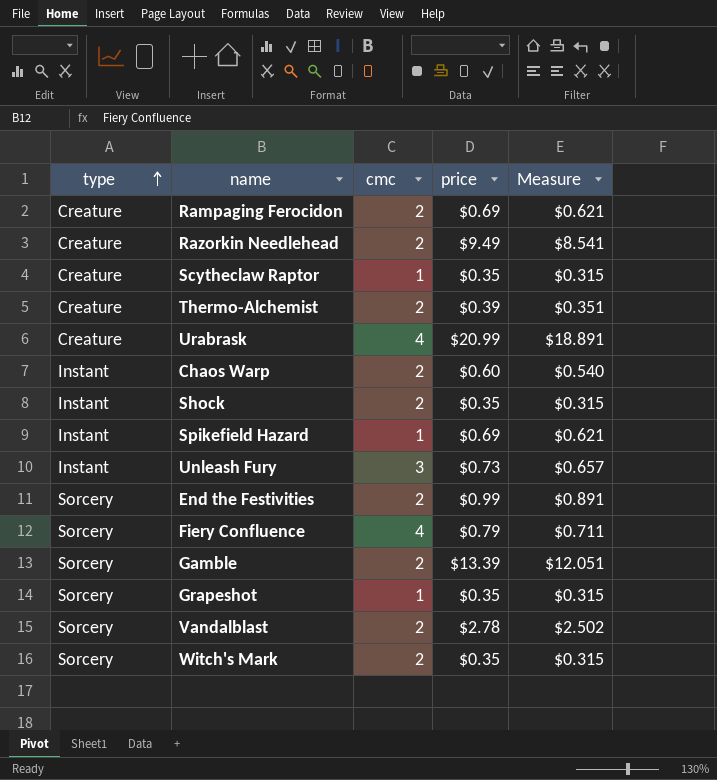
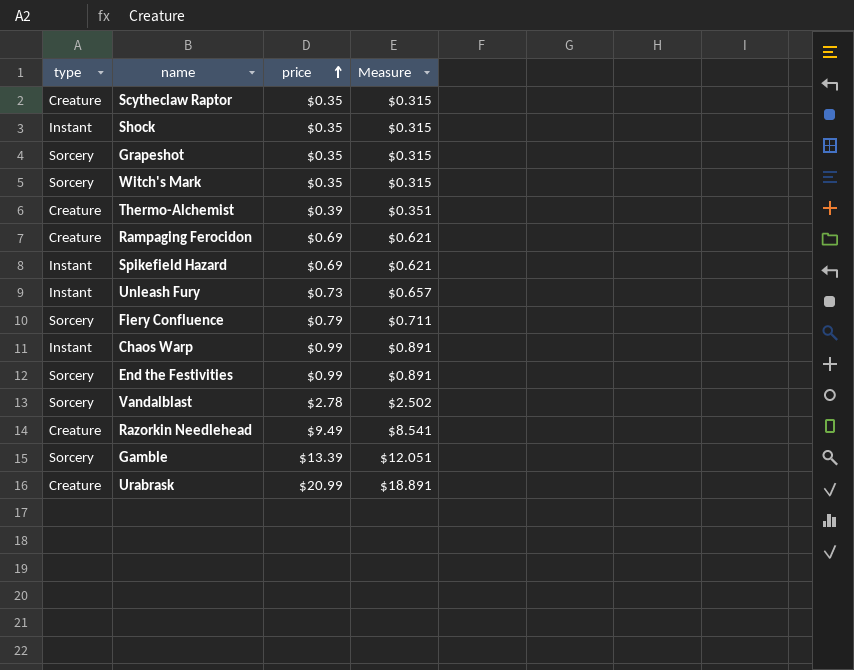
row order: type ascending -> price ascending
column cmc | position: 3 -> none
Chaos Warp | price: $0.60 -> $0.99
Chaos Warp | Measure: $0.540 -> $0.891

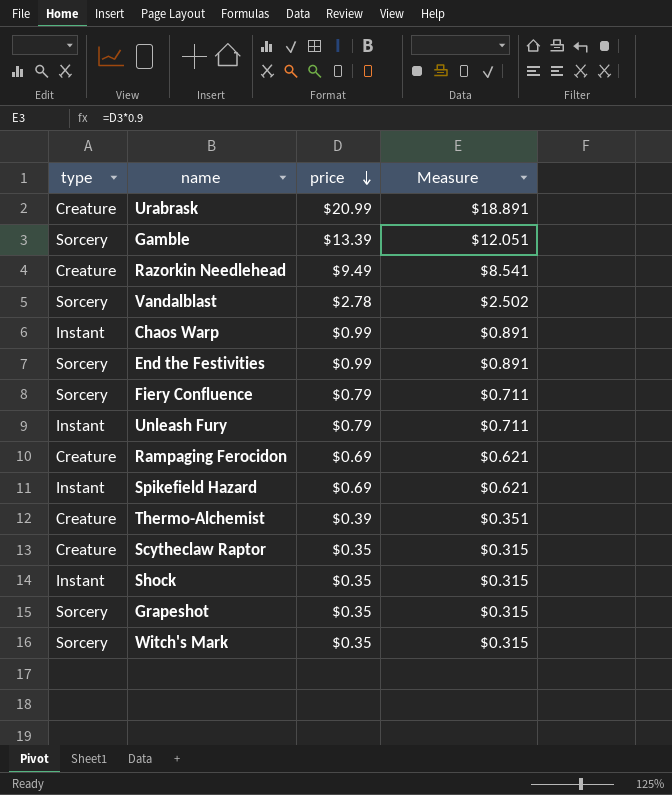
row order: price ascending -> price descending
Unleash Fury | price: $0.73 -> $0.79
Unleash Fury | Measure: $0.657 -> $0.711

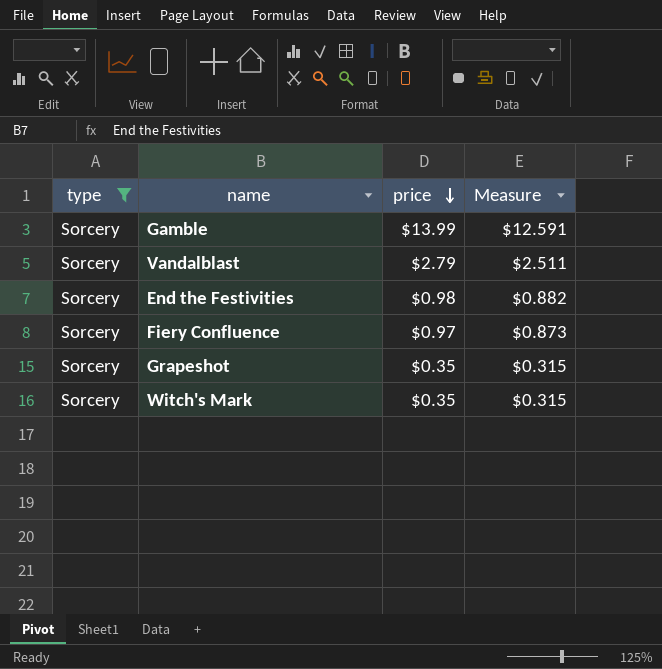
filter: none -> type = Sorcery
Gamble | price: $13.39 -> $13.99
Gamble | Measure: $12.051 -> $12.591
Vandalblast | price: $2.78 -> $2.79
Vandalblast | Measure: $2.502 -> $2.511
End the Festivities | price: $0.99 -> $0.98
End the Festivities | Measure: $0.891 -> $0.882
Fiery Confluence | price: $0.79 -> $0.97
Fiery Confluence | Measure: $0.711 -> $0.873

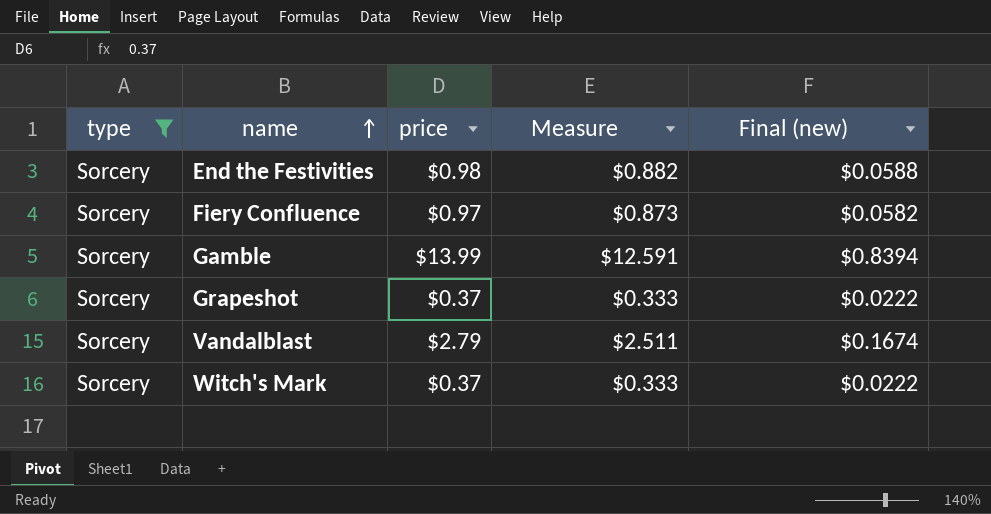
row order: price descending -> name ascending
column Final (new) | formula: none -> [price] * 0.06
Grapeshot | price: $0.35 -> $0.37
Grapeshot | Measure: $0.315 -> $0.333
Witch's Mark | price: $0.35 -> $0.37
Witch's Mark | Measure: $0.315 -> $0.333

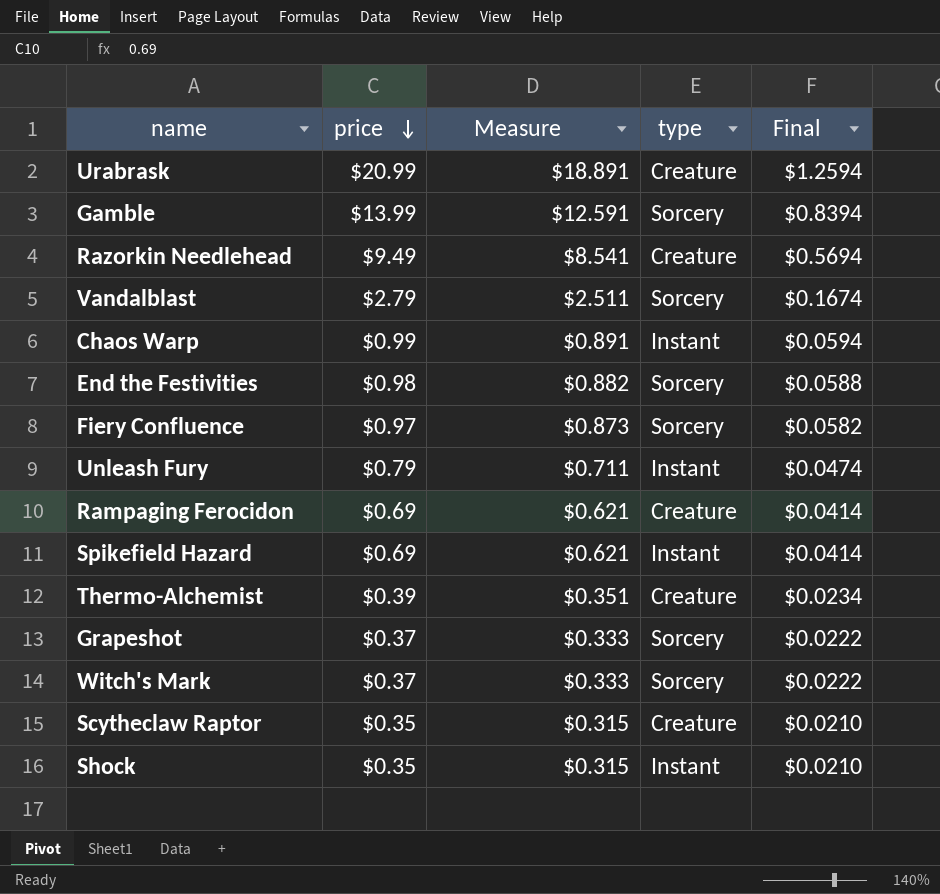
filter: type = Sorcery -> none
row order: name ascending -> price descending
column type | position: 1 -> 4
column name: Final (new) -> Final

